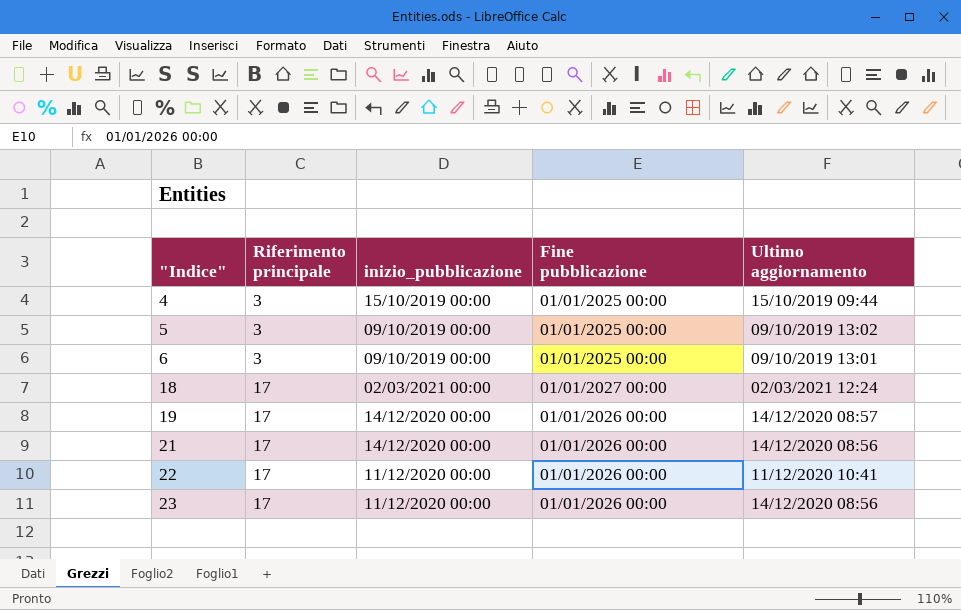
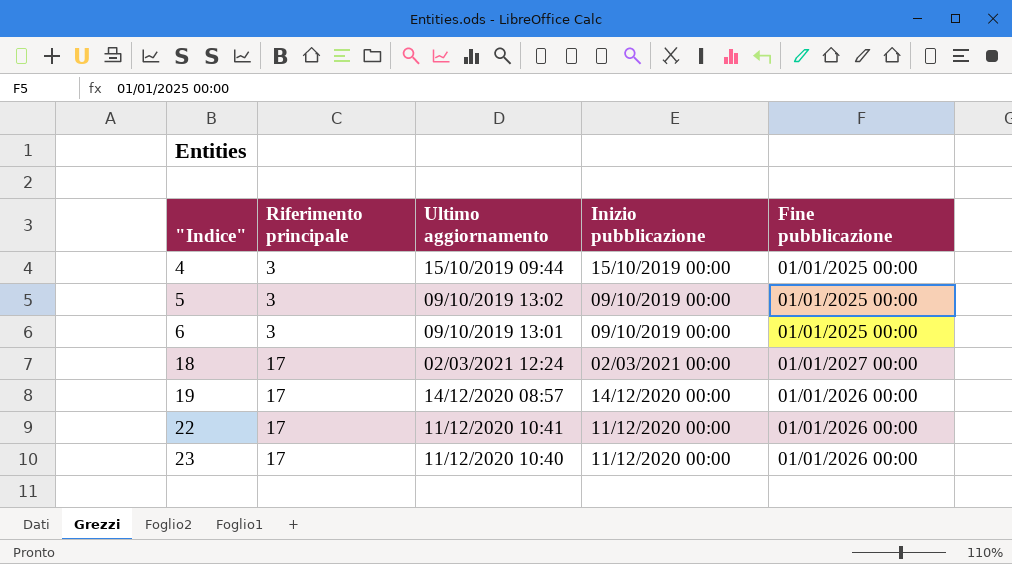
column Ultimo aggiornamento | position: 5 -> 3
column name: inizio_pubblicazione -> Inizio pubblicazione
row 21: 17 | 14/12/2020 00:00 | 01/01/2026 00:00 | 14/12/2020 08:56 -> none
23 | Ultimo aggiornamento: 14/12/2020 08:56 -> 11/12/2020 10:40

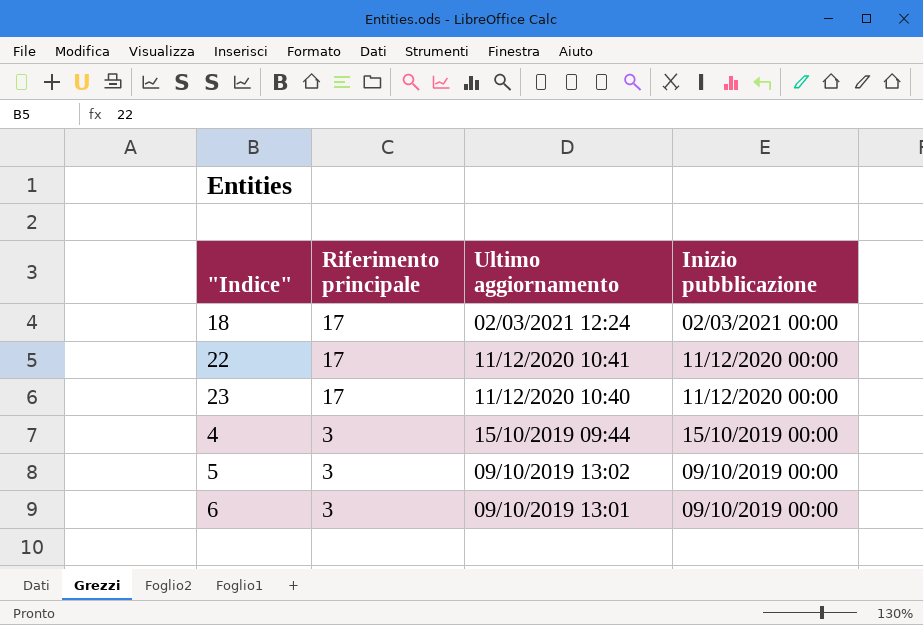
row order: "Indice" ascending -> Riferimento principale descending
column Fine pubblicazione | position: 5 -> none
row 19: 17 | 14/12/2020 08:57 | 14/12/2020 00:00 | 01/01/2026 00:00 -> none

